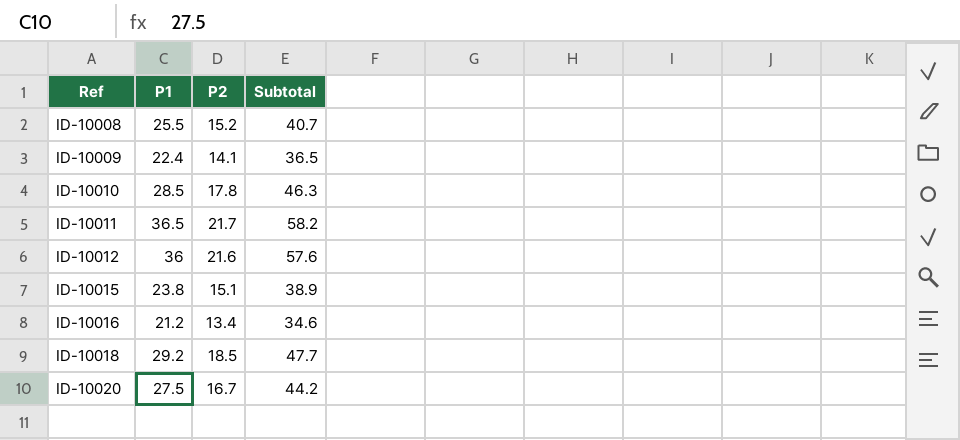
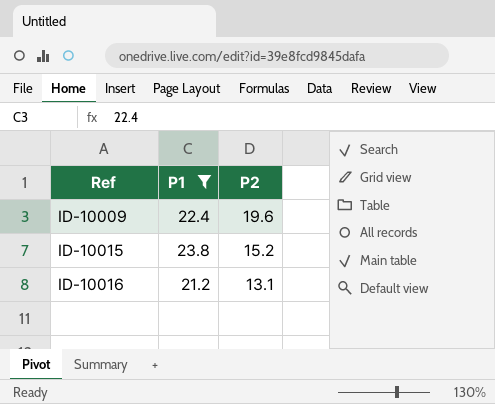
filter: none -> P1 <= 23.8
column Subtotal | formula: [P1] + [P2] -> none
ID-10009 | P2: 14.1 -> 19.6
ID-10015 | P2: 15.1 -> 15.2
ID-10016 | P2: 13.4 -> 13.1

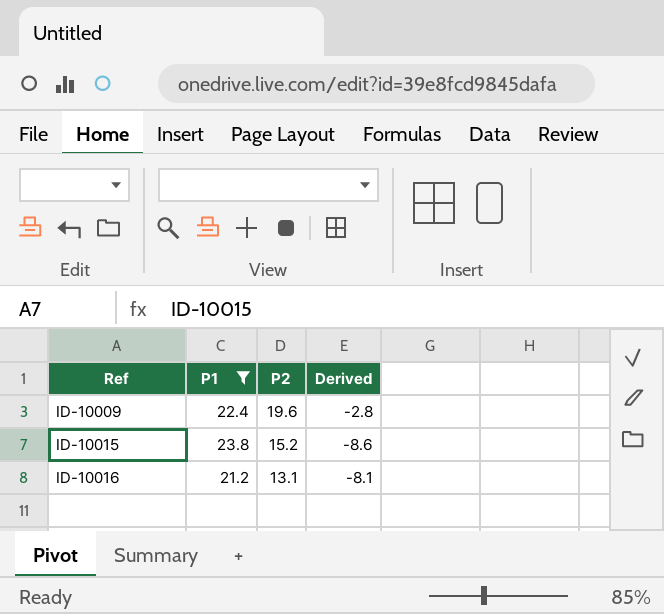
column Derived | formula: none -> [P2] - [P1]

